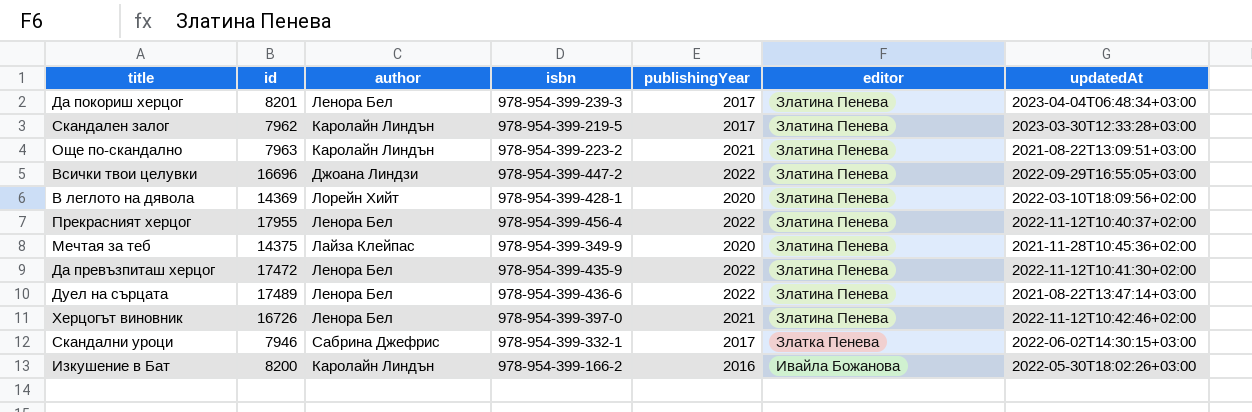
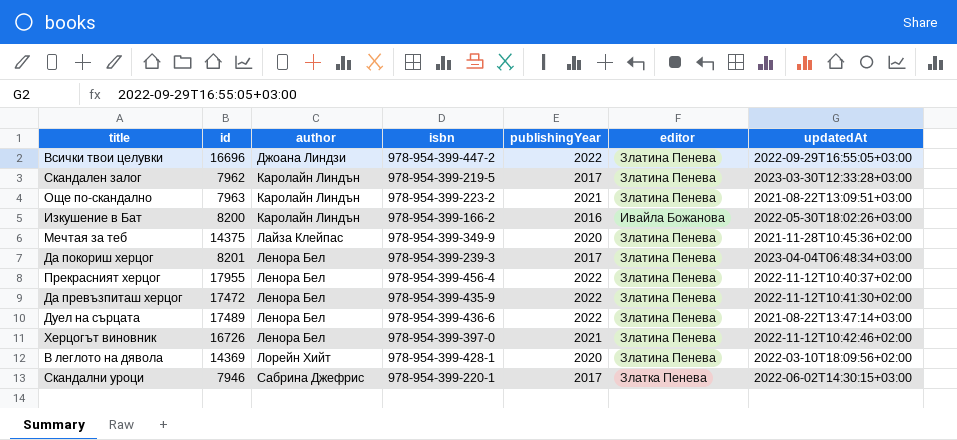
row order: editor ascending -> author ascending
Скандални уроци | isbn: 978-954-399-332-1 -> 978-954-399-220-1

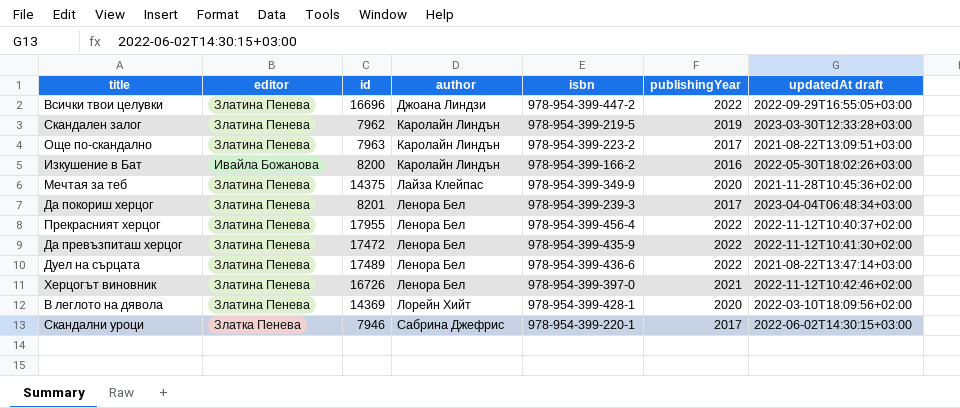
column editor | position: 6 -> 2
column name: updatedAt -> updatedAt draft
Скандален залог | publishingYear: 2017 -> 2019
Още по-скандално | publishingYear: 2021 -> 2017

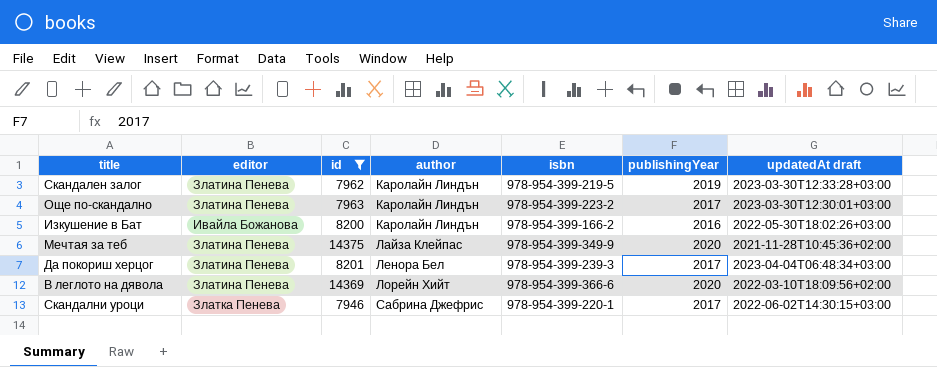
filter: none -> id <= 14375
Още по-скандално | updatedAt draft: 2021-08-22T13:09:51+03:00 -> 2023-03-30T12:30:01+03:00
В леглото на дявола | isbn: 978-954-399-428-1 -> 978-954-399-366-6

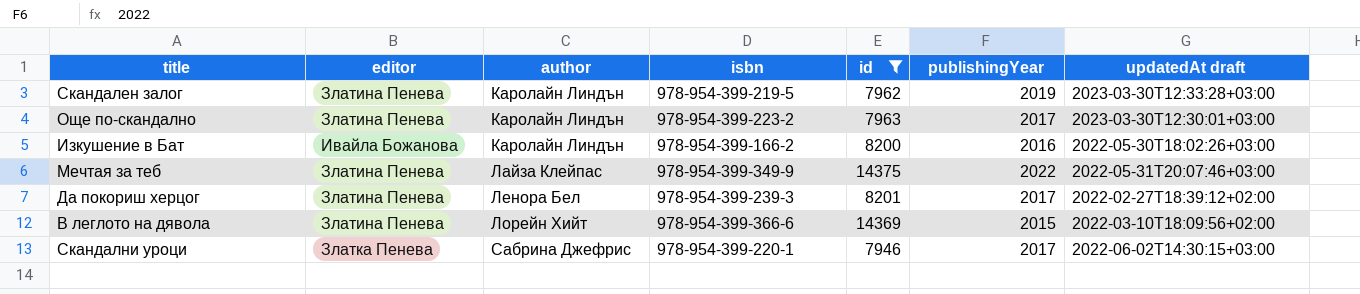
column id | position: 3 -> 5
Мечтая за теб | publishingYear: 2020 -> 2022
Мечтая за теб | updatedAt draft: 2021-11-28T10:45:36+02:00 -> 2022-05-31T20:07:46+03:00
Да покориш херцог | updatedAt draft: 2023-04-04T06:48:34+03:00 -> 2022-02-27T18:39:12+02:00
В леглото на дявола | publishingYear: 2020 -> 2015

